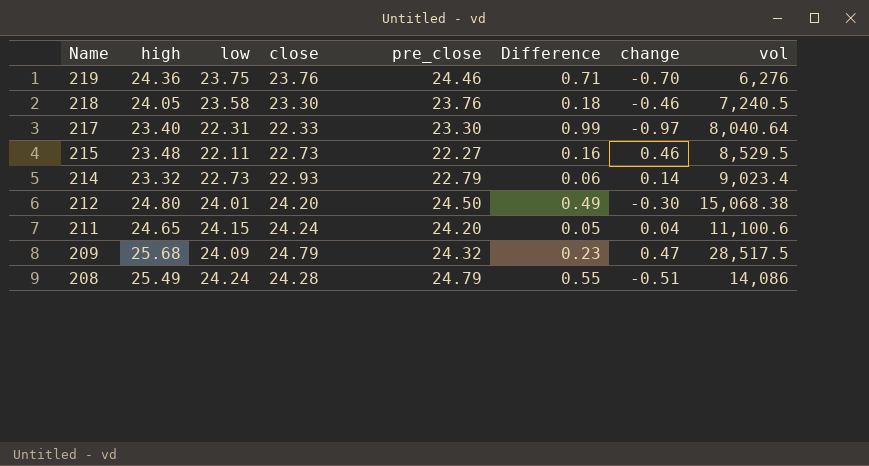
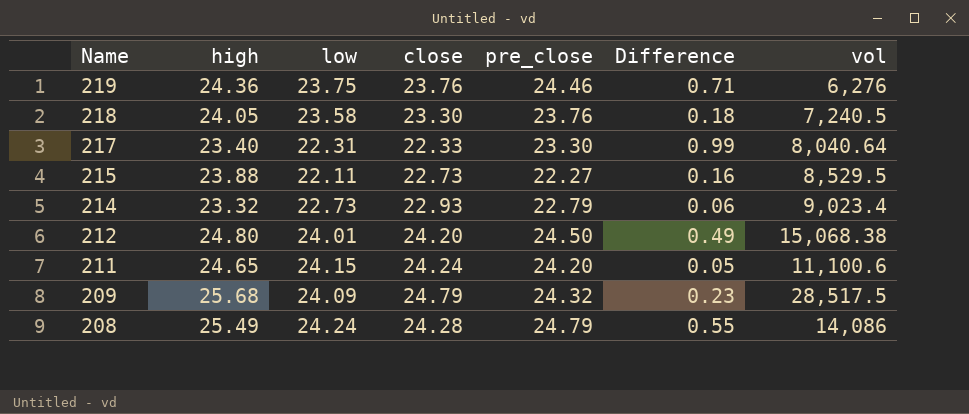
column change | formula: [close] - [pre_close] -> none
215 | high: 23.48 -> 23.88

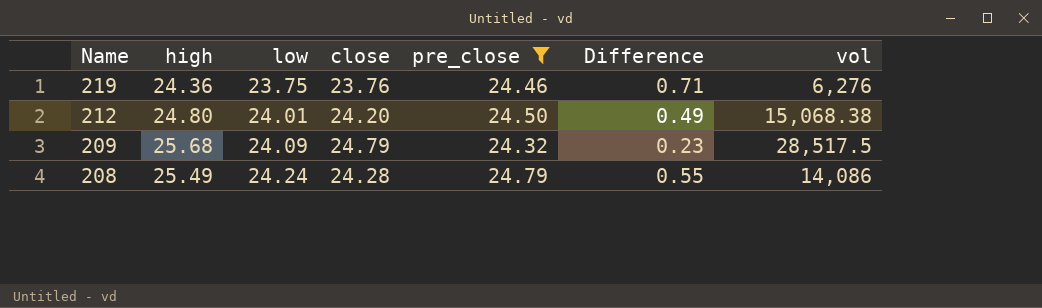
filter: none -> pre_close >= 24.32

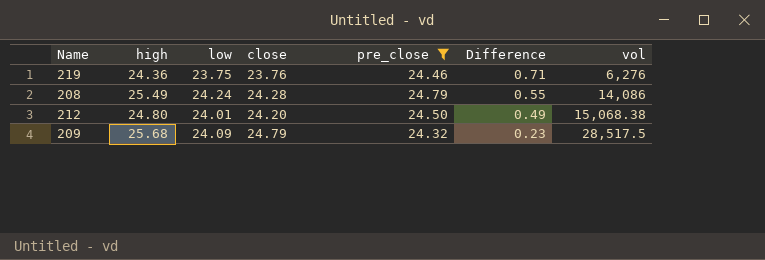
row order: Name descending -> Difference descending

